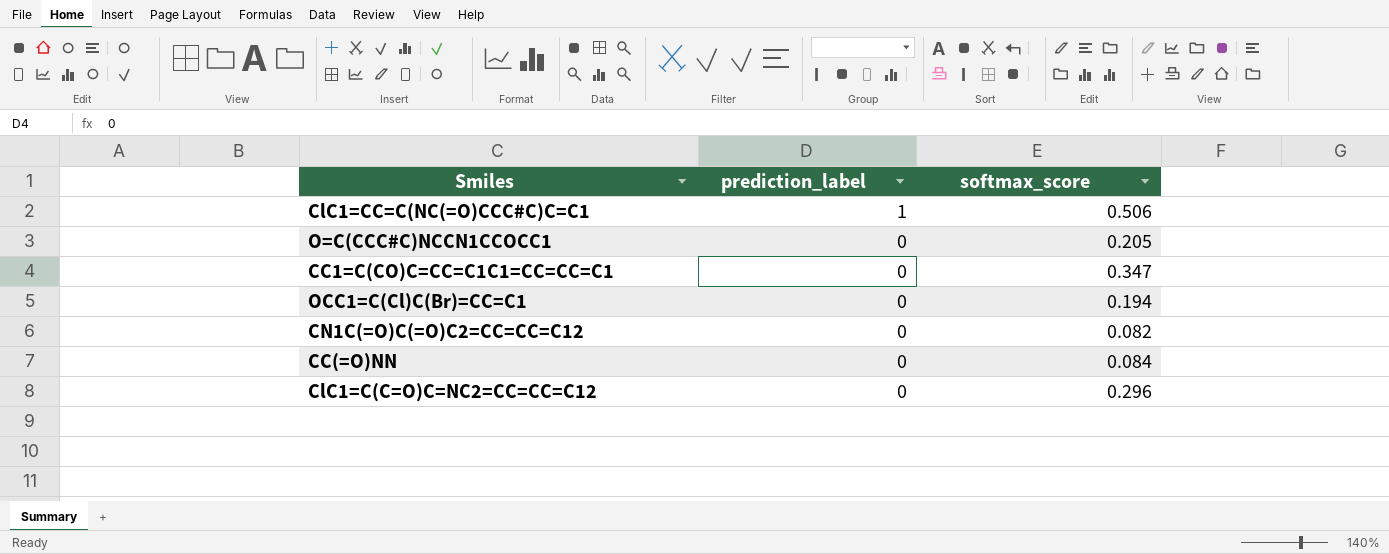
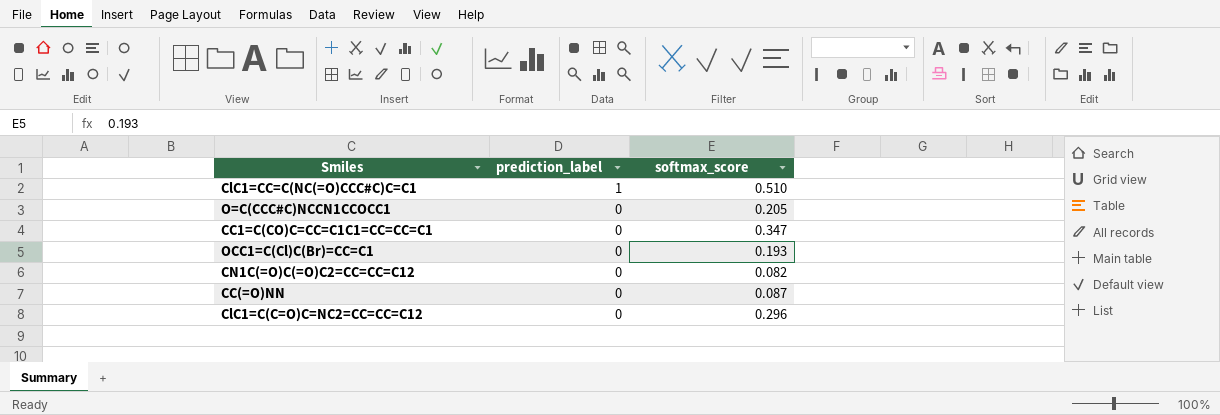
ClC1=CC=C(NC(=O)CCC#C)C=C1 | softmax_score: 0.506 -> 0.510
OCC1=C(Cl)C(Br)=CC=C1 | softmax_score: 0.194 -> 0.193
CC(=O)NN | softmax_score: 0.084 -> 0.087

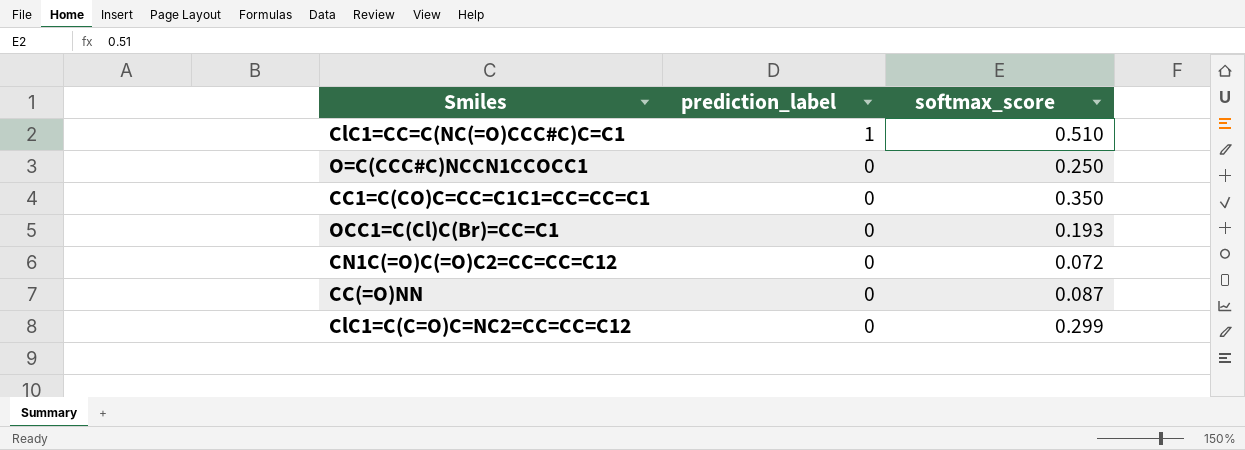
O=C(CCC#C)NCCN1CCOCC1 | softmax_score: 0.205 -> 0.250
CC1=C(CO)C=CC=C1C1=CC=CC=C1 | softmax_score: 0.347 -> 0.350
CN1C(=O)C(=O)C2=CC=CC=C12 | softmax_score: 0.082 -> 0.072
ClC1=C(C=O)C=NC2=CC=CC=C12 | softmax_score: 0.296 -> 0.299

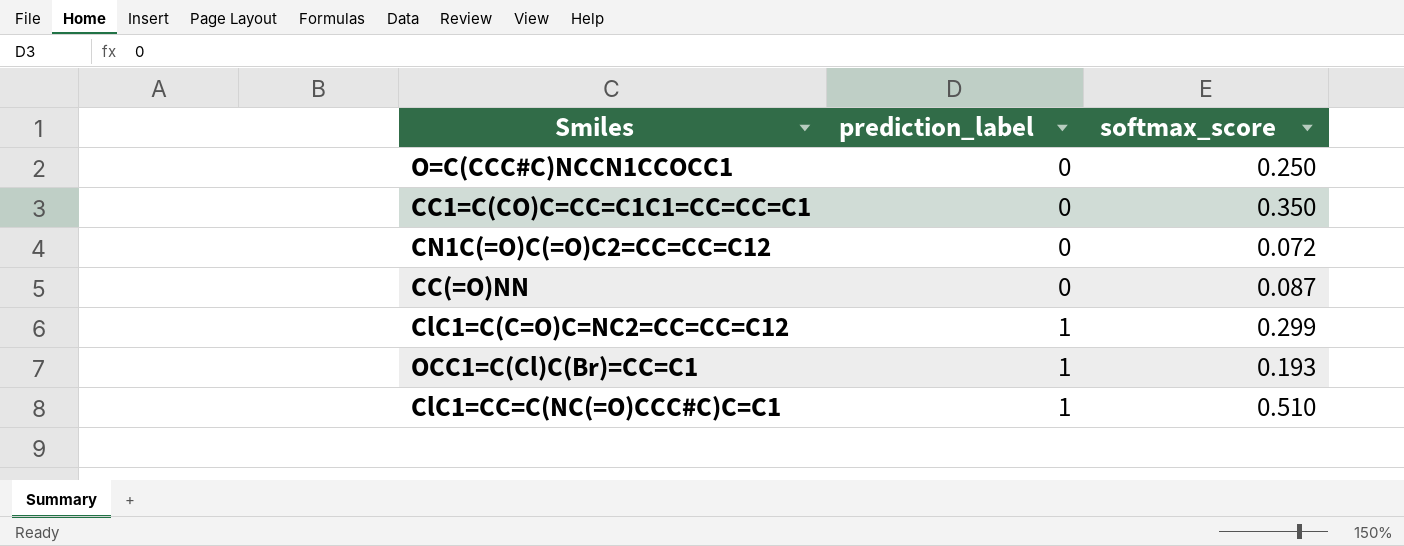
row order: prediction_label descending -> prediction_label ascending
ClC1=C(C=O)C=NC2=CC=CC=C12 | prediction_label: 0 -> 1
OCC1=C(Cl)C(Br)=CC=C1 | prediction_label: 0 -> 1

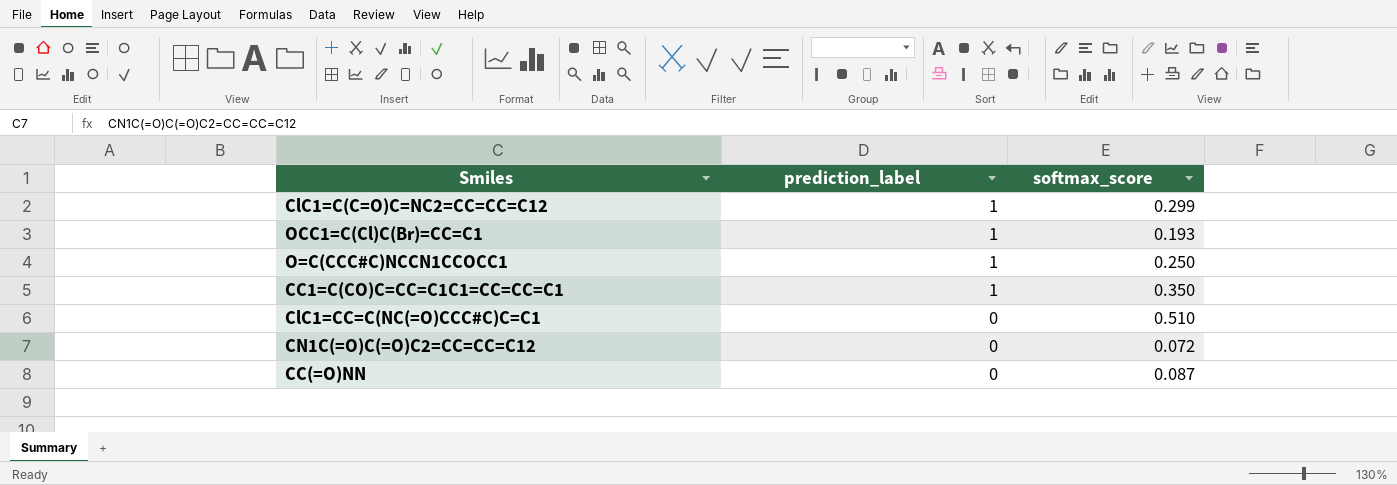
row order: prediction_label ascending -> prediction_label descending
O=C(CCC#C)NCCN1CCOCC1 | prediction_label: 0 -> 1
CC1=C(CO)C=CC=C1C1=CC=CC=C1 | prediction_label: 0 -> 1
ClC1=CC=C(NC(=O)CCC#C)C=C1 | prediction_label: 1 -> 0

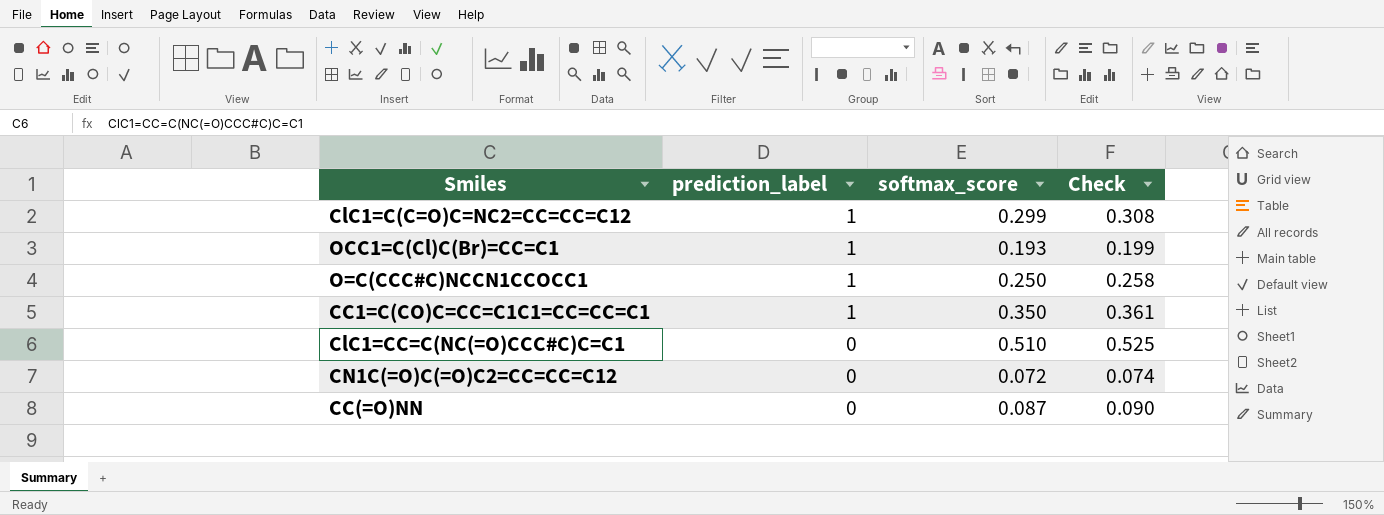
column Check | formula: none -> [softmax_score] * 1.03

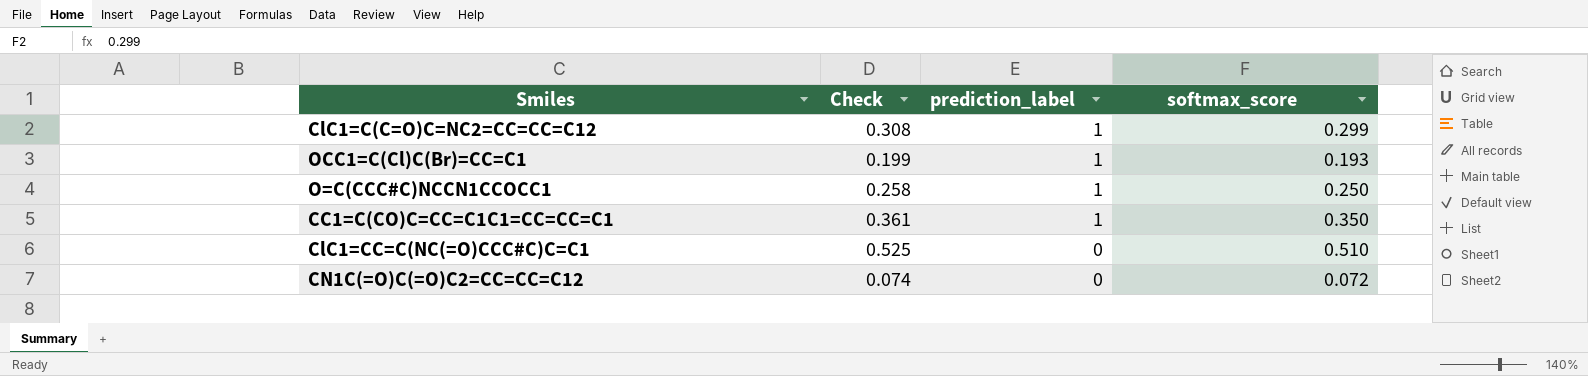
column Check | position: 4 -> 2
row CC(=O)NN: 0 | 0.087 | 0.090 -> none

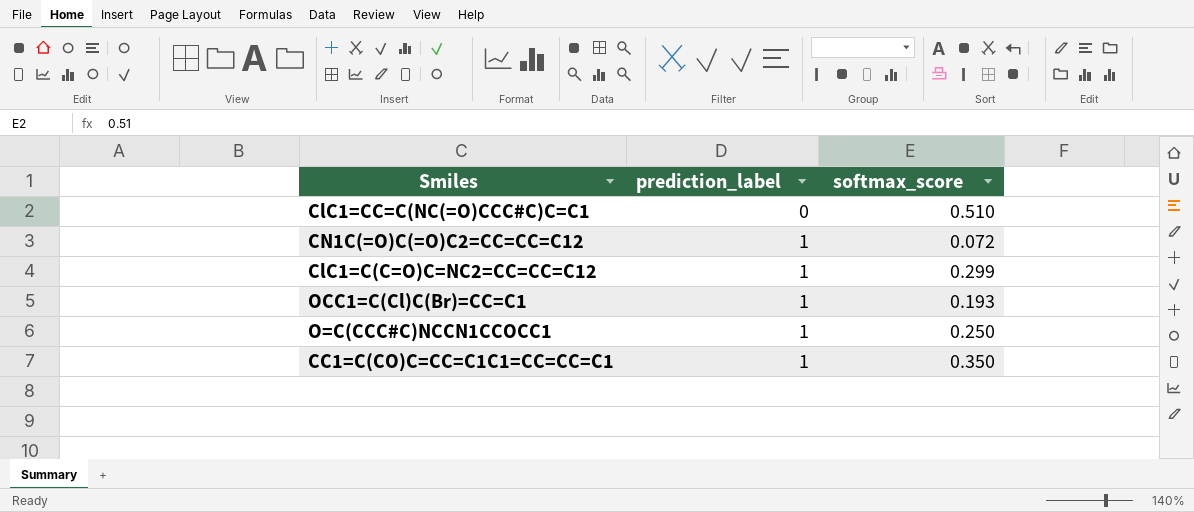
row order: prediction_label descending -> prediction_label ascending
column Check | formula: [softmax_score] * 1.03 -> none
CN1C(=O)C(=O)C2=CC=CC=C12 | prediction_label: 0 -> 1

